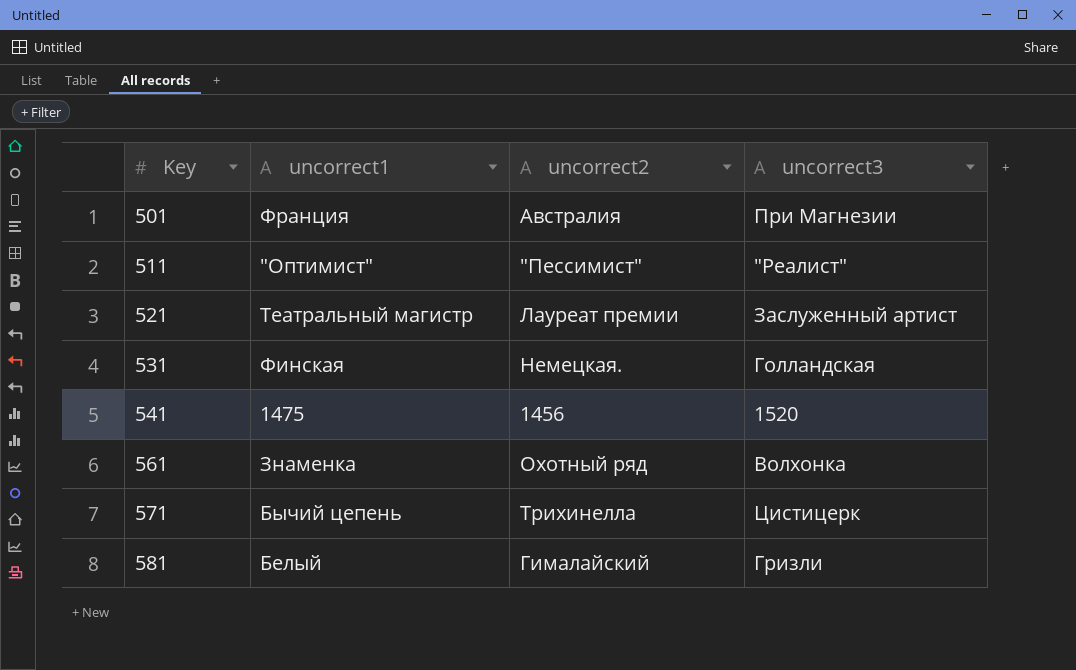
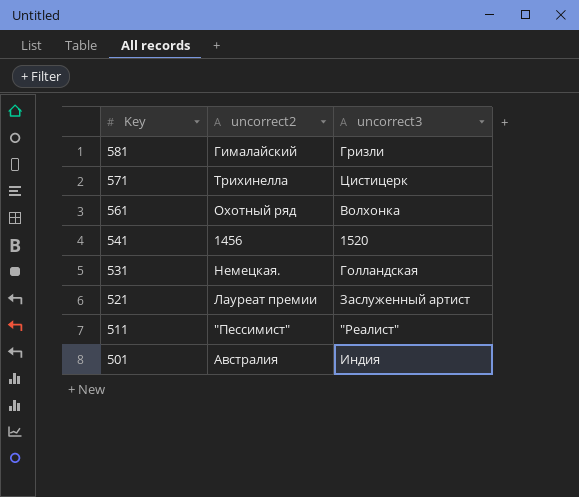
row order: Key ascending -> Key descending
column uncorrect1 | position: 2 -> none
501 | uncorrect3: При Магнезии -> Индия

